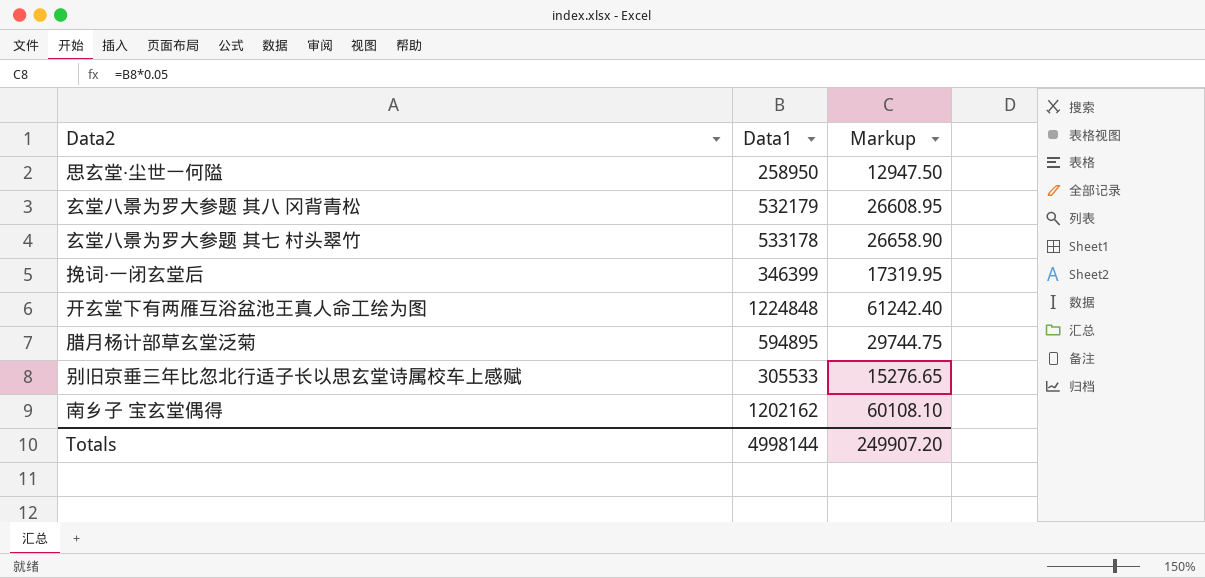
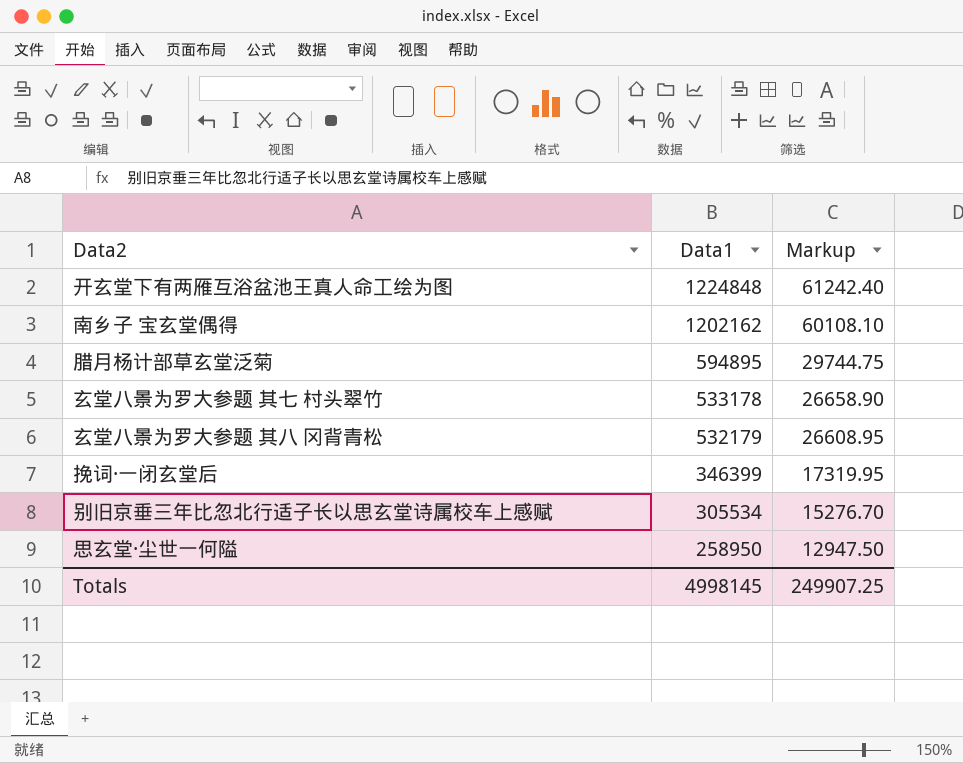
row order: none -> Data1 descending
别旧京垂三年比忽北行适子长以思玄堂诗属校车上感赋 | Data1: 305533 -> 305534
别旧京垂三年比忽北行适子长以思玄堂诗属校车上感赋 | Markup: 15276.65 -> 15276.70
Totals | Data1: 4998144 -> 4998145
Totals | Markup: 249907.20 -> 249907.25

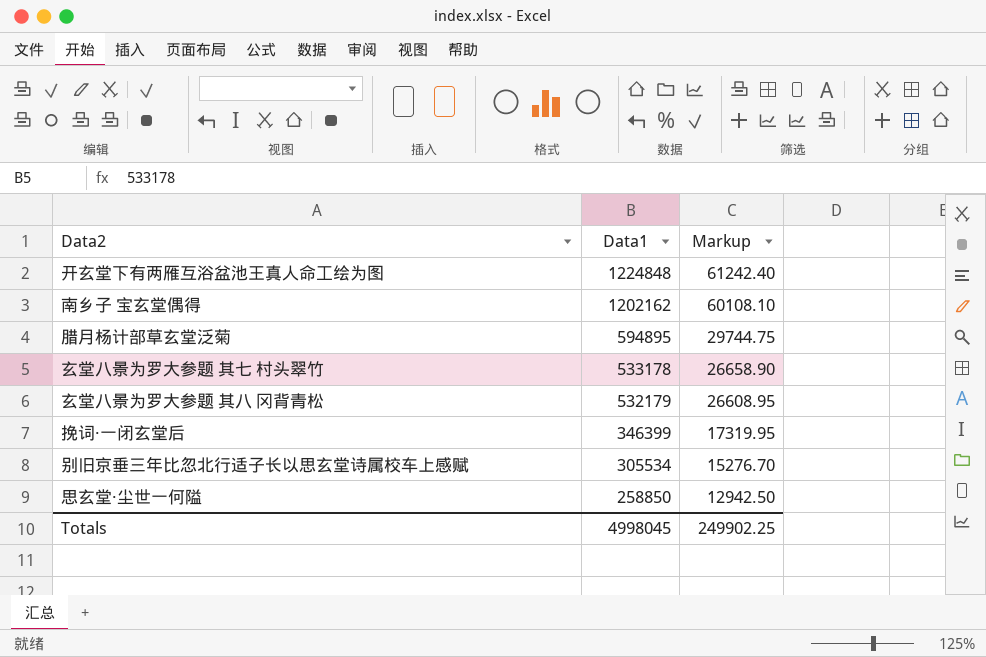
思玄堂·尘世一何隘 | Data1: 258950 -> 258850
思玄堂·尘世一何隘 | Markup: 12947.50 -> 12942.50
Totals | Data1: 4998145 -> 4998045
Totals | Markup: 249907.25 -> 249902.25

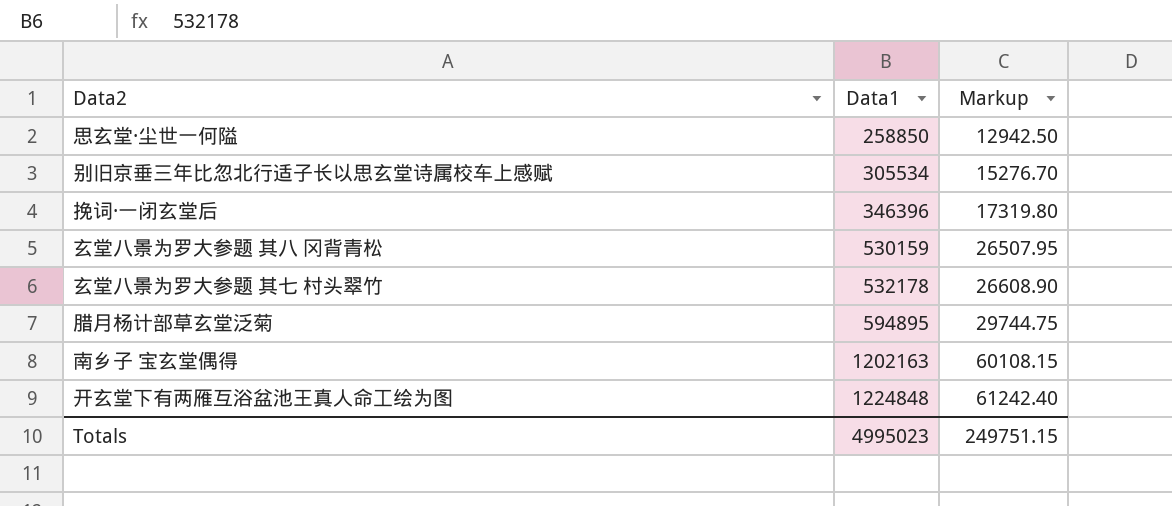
row order: Data1 descending -> Data1 ascending
挽词·一闭玄堂后 | Data1: 346399 -> 346396
挽词·一闭玄堂后 | Markup: 17319.95 -> 17319.80
玄堂八景为罗大参题 其八 冈背青松 | Data1: 532179 -> 530159
玄堂八景为罗大参题 其八 冈背青松 | Markup: 26608.95 -> 26507.95
玄堂八景为罗大参题 其七 村头翠竹 | Data1: 533178 -> 532178
玄堂八景为罗大参题 其七 村头翠竹 | Markup: 26658.90 -> 26608.90
南乡子 宝玄堂偶得 | Data1: 1202162 -> 1202163
南乡子 宝玄堂偶得 | Markup: 60108.10 -> 60108.15
Totals | Data1: 4998045 -> 4995023
Totals | Markup: 249902.25 -> 249751.15

